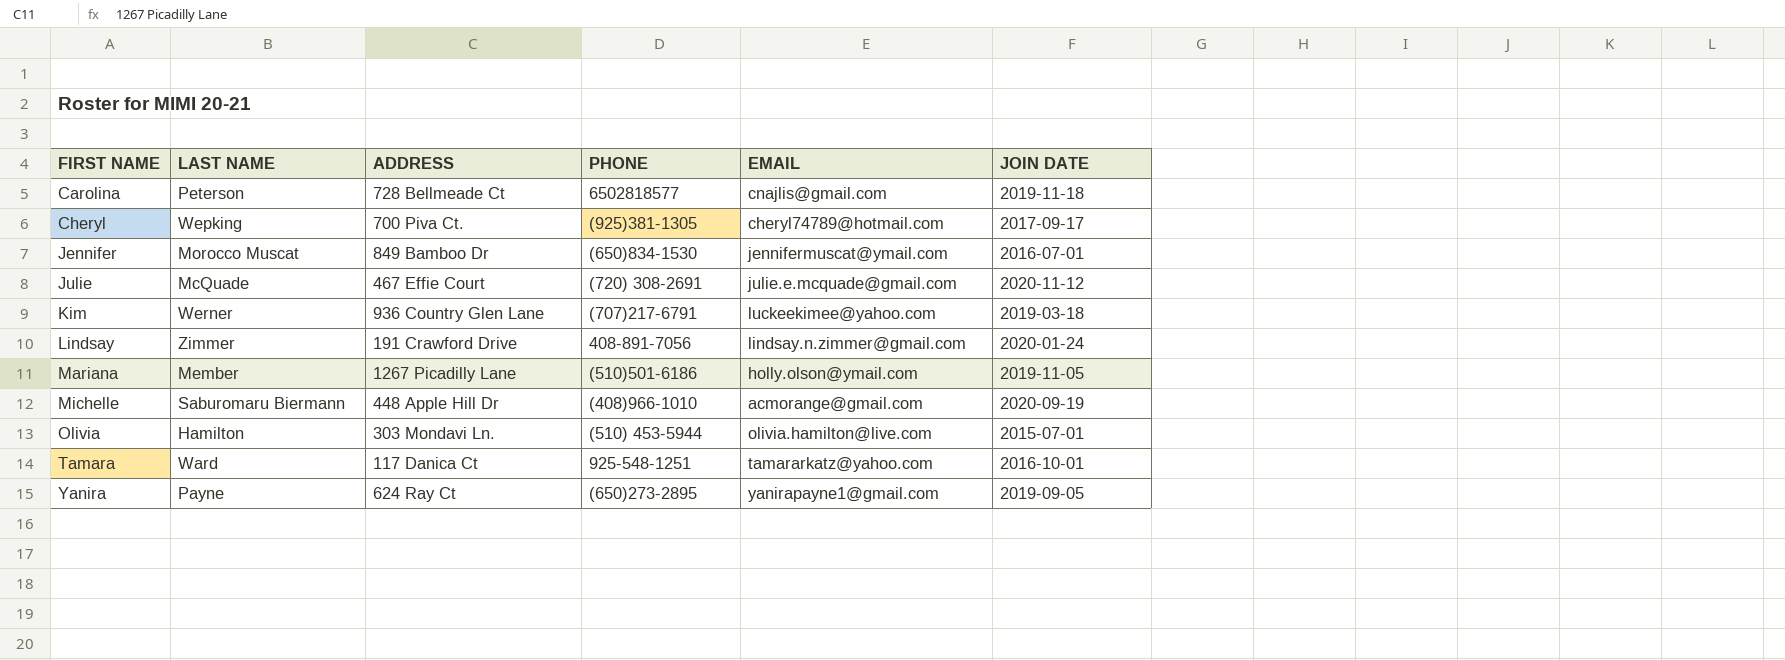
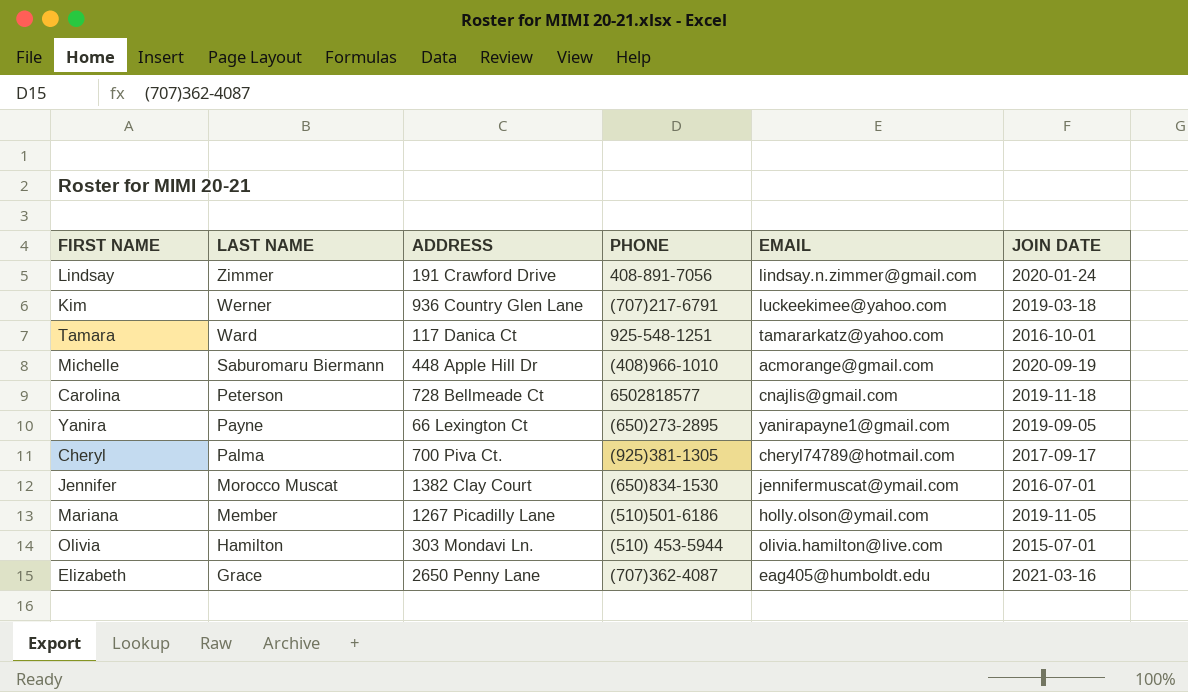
row order: FIRST NAME ascending -> LAST NAME descending
row Julie: McQuade | 467 Effie Court | (720) 308-2691 | julie.e.mcquade@gmail.com | 2020-11-12 -> none
Yanira | ADDRESS: 624 Ray Ct -> 66 Lexington Ct
Cheryl | LAST NAME: Wepking -> Palma
Jennifer | ADDRESS: 849 Bamboo Dr -> 1382 Clay Court
row Elizabeth: none -> Grace | 2650 Penny Lane | (707)362-4087 | eag405@humboldt.edu | 2021-03-16

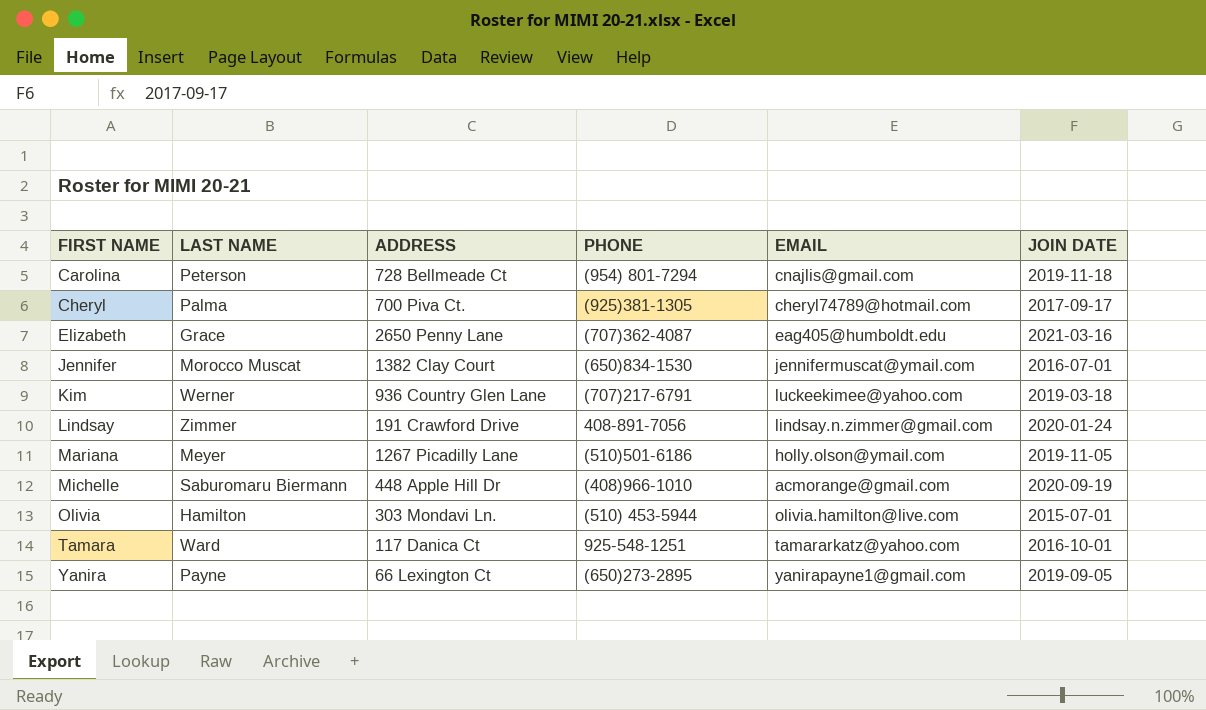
row order: LAST NAME descending -> FIRST NAME ascending
Carolina | PHONE: 6502818577 -> (954) 801-7294
Mariana | LAST NAME: Member -> Meyer

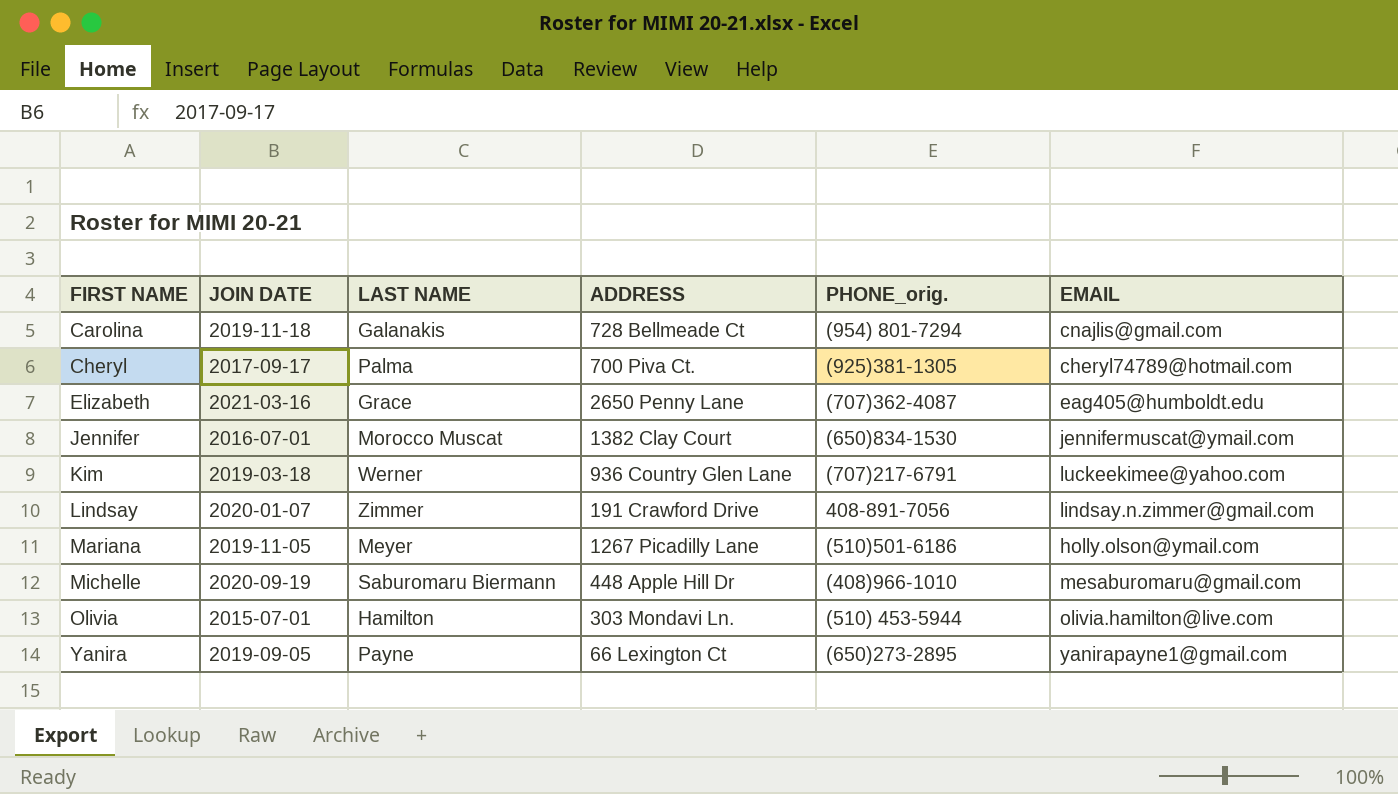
column JOIN DATE | position: 6 -> 2
column name: PHONE -> PHONE_orig.
row Tamara: Ward | 117 Danica Ct | 925-548-1251 | tamararkatz@yahoo.com | 2016-10-01 -> none
Carolina | LAST NAME: Peterson -> Galanakis
Lindsay | JOIN DATE: 2020-01-24 -> 2020-01-07
Michelle | EMAIL: acmorange@gmail.com -> mesaburomaru@gmail.com

